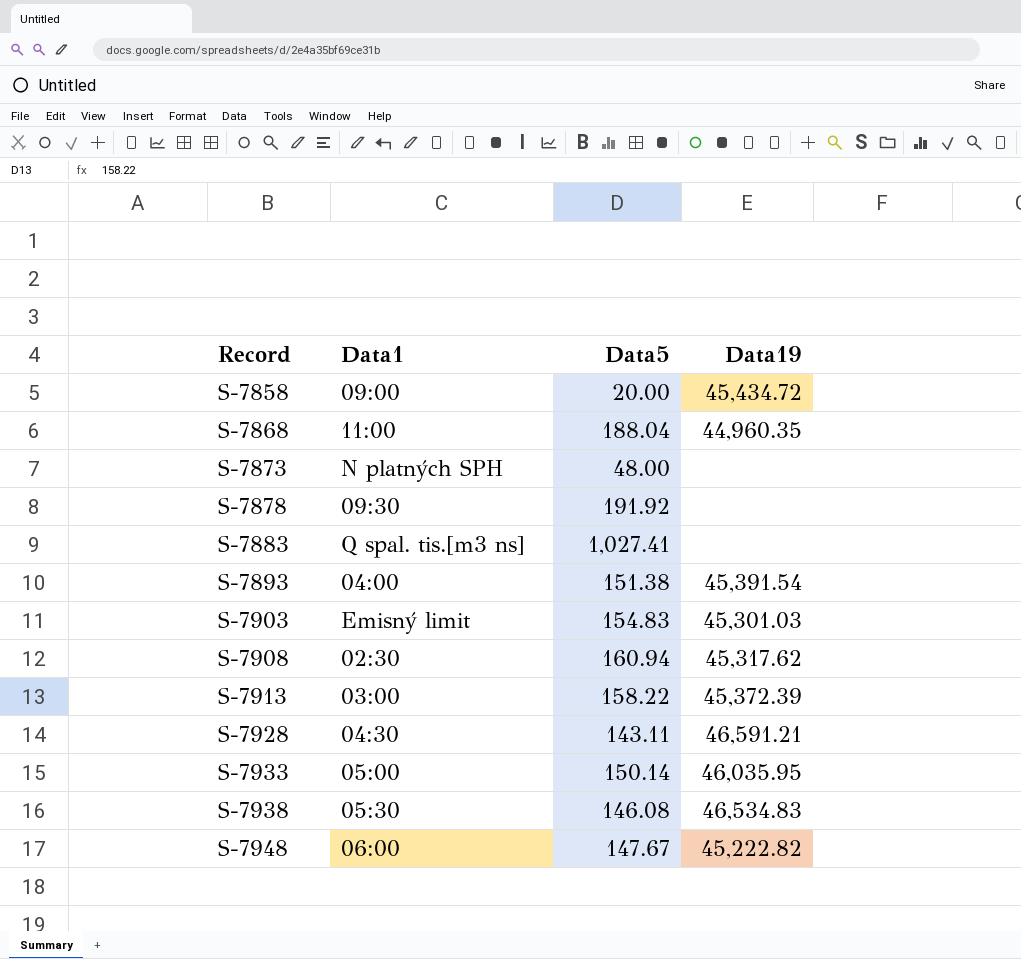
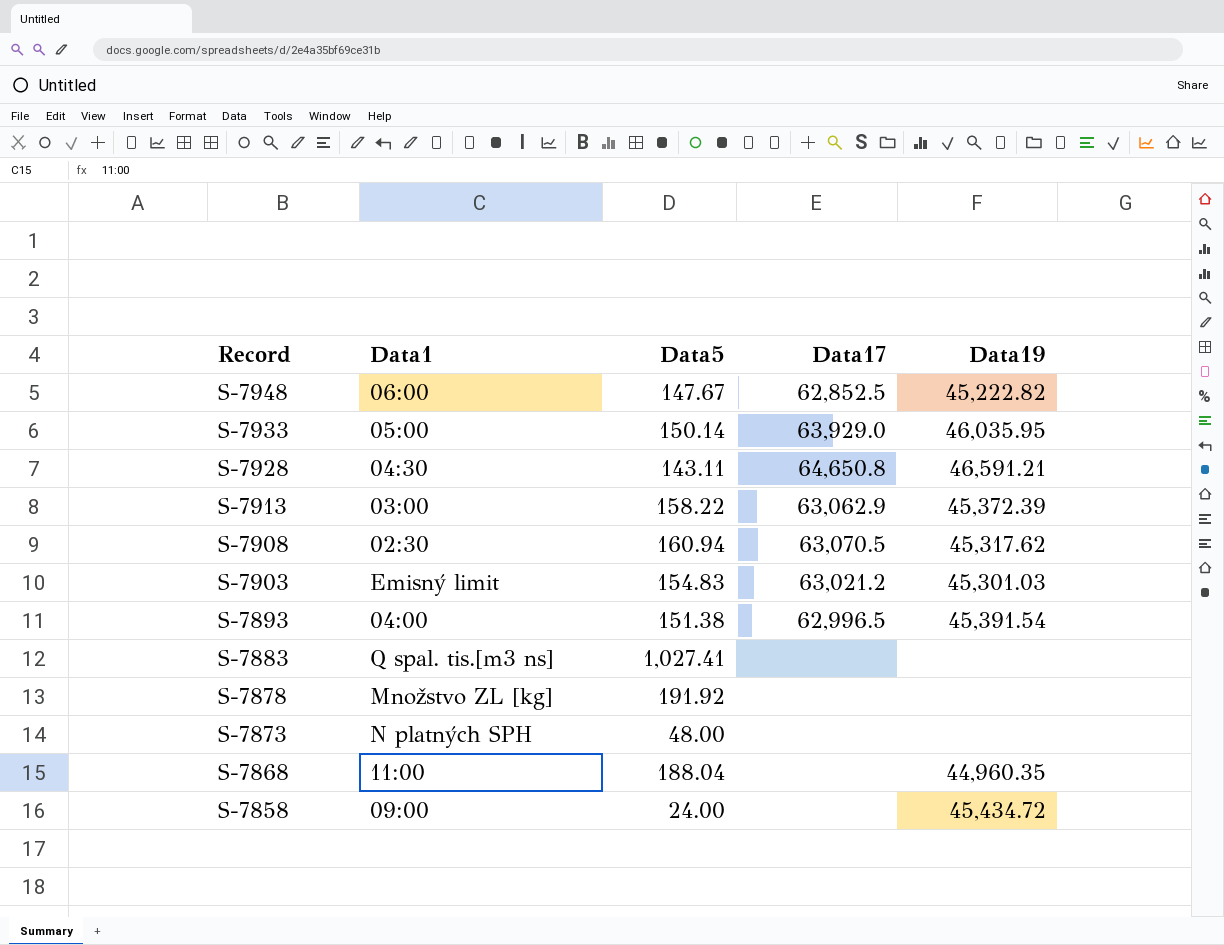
row order: Record ascending -> Record descending
column Data17 | position: none -> 4
row S-7938: 05:30 | 146.08 | 46,534.83 -> none
S-7878 | Data1: 09:30 -> Množstvo ZL [kg]
S-7858 | Data5: 20.00 -> 24.00

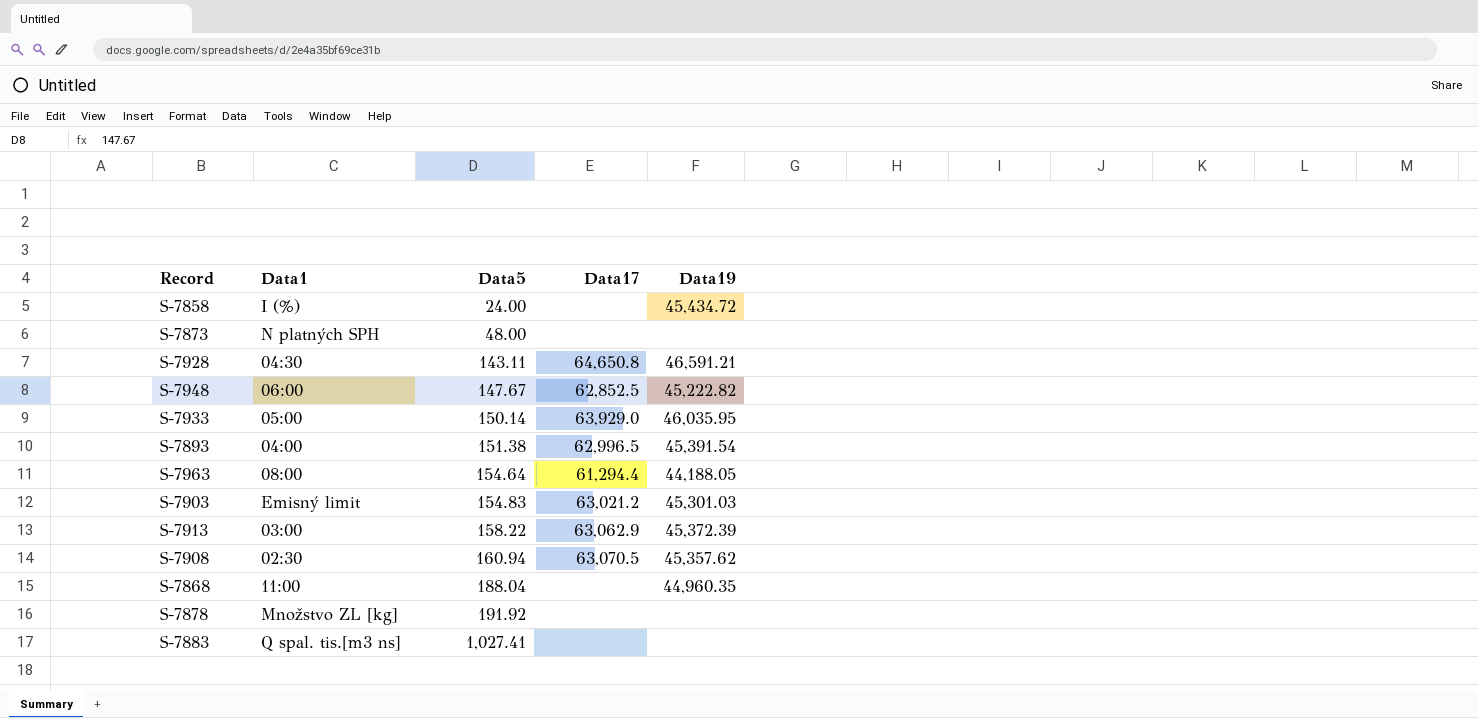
row order: Record descending -> Data5 ascending
S-7858 | Data1: 09:00 -> I (%)
row S-7963: none -> 08:00 | 154.64 | 61,294.4 | 44,188.05
S-7908 | Data19: 45,317.62 -> 45,357.62

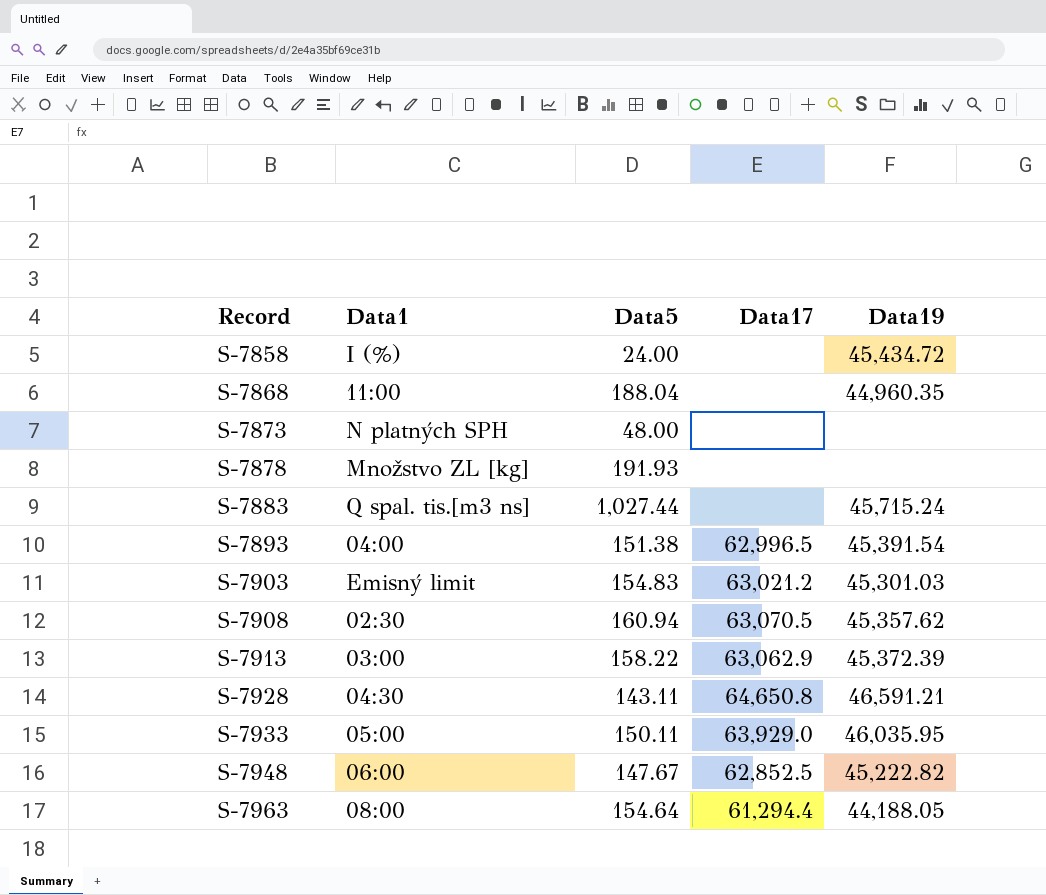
row order: Data5 ascending -> Record ascending
S-7878 | Data5: 191.92 -> 191.93
S-7883 | Data5: 1,027.41 -> 1,027.44
S-7883 | Data19: none -> 45,715.24
S-7933 | Data5: 150.14 -> 150.11

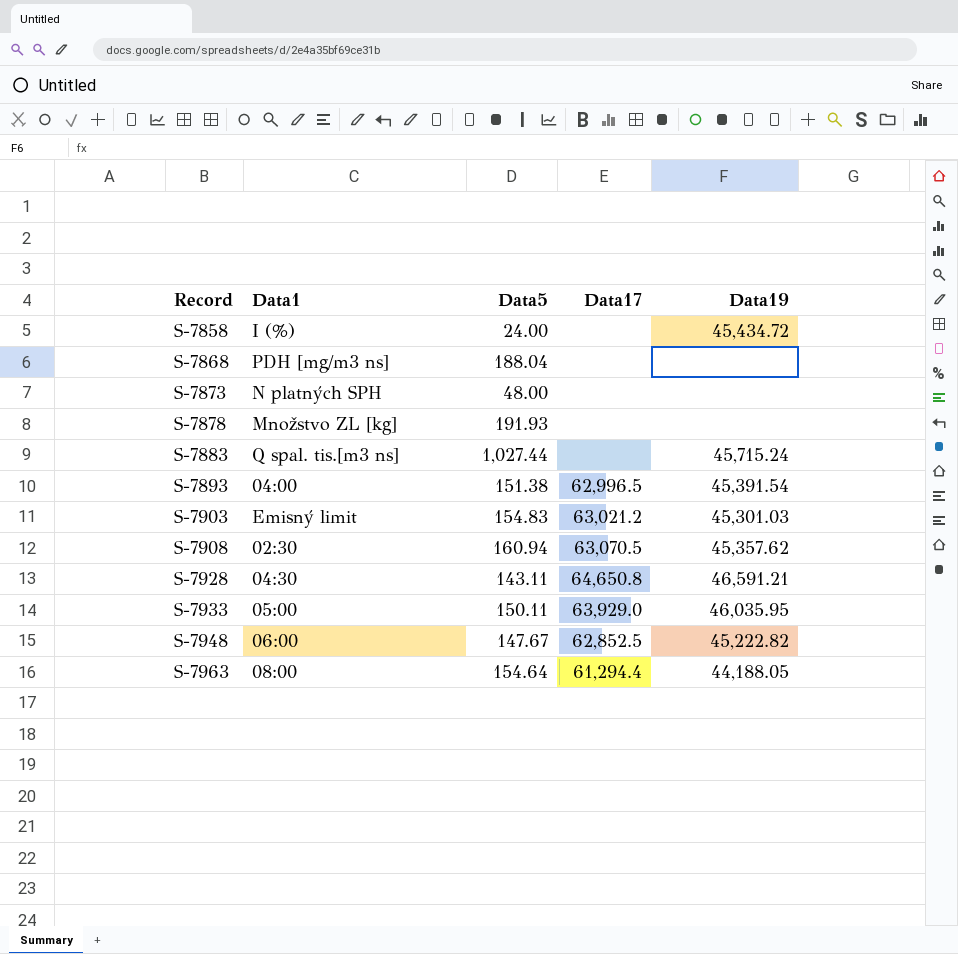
row S-7913: 03:00 | 158.22 | 63,062.9 | 45,372.39 -> none
S-7868 | Data1: 11:00 -> PDH [mg/m3 ns]
S-7868 | Data19: 44,960.35 -> none

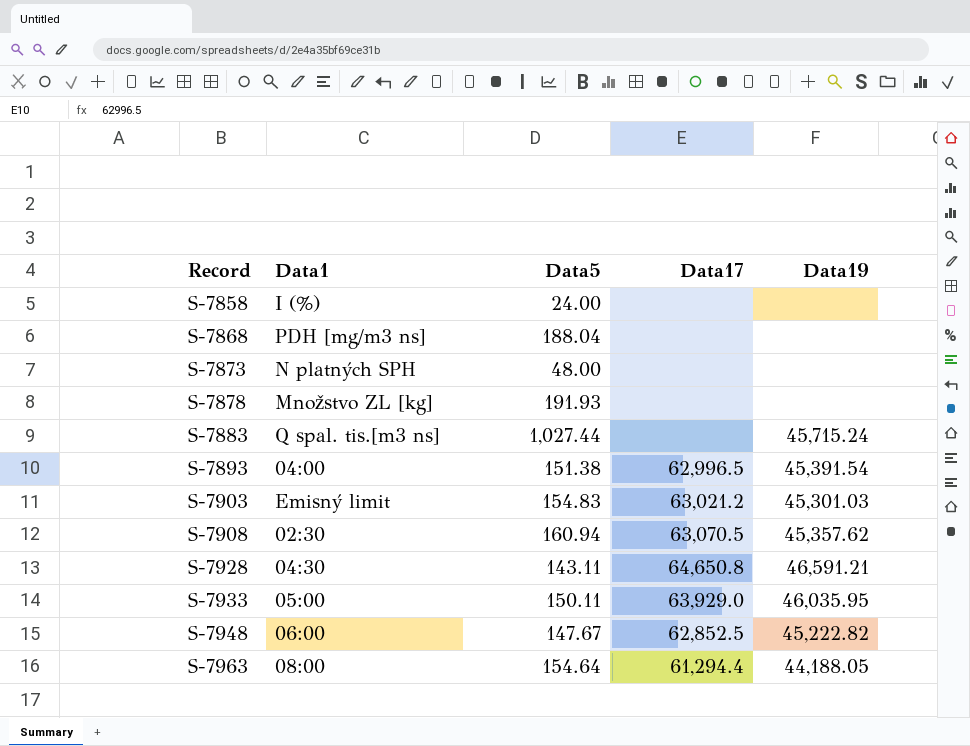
S-7858 | Data19: 45,434.72 -> none

